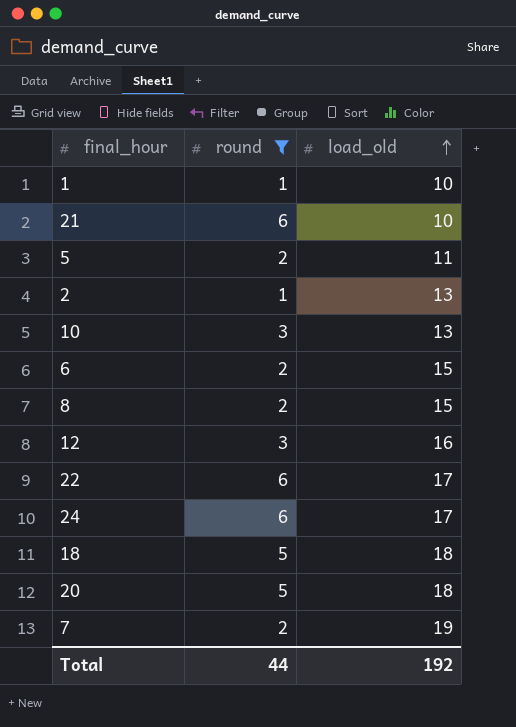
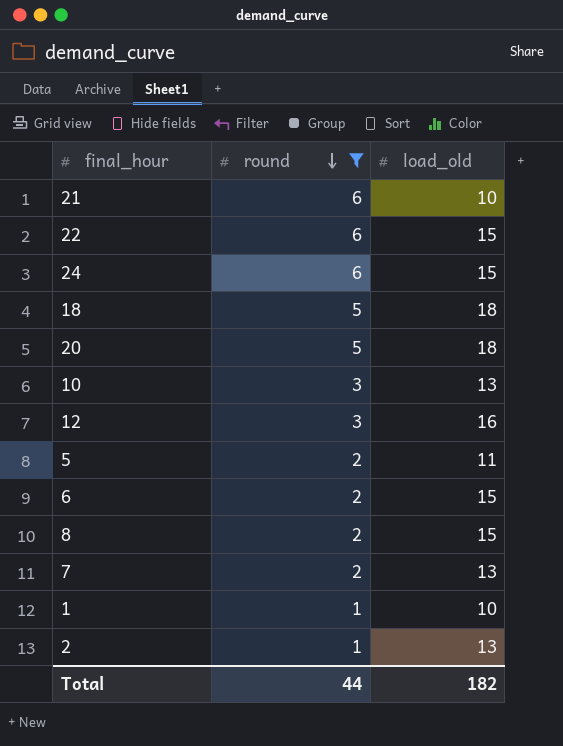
row order: load_old ascending -> round descending
22 | load_old: 17 -> 15
24 | load_old: 17 -> 15
7 | load_old: 19 -> 13
Total | load_old: 192 -> 182

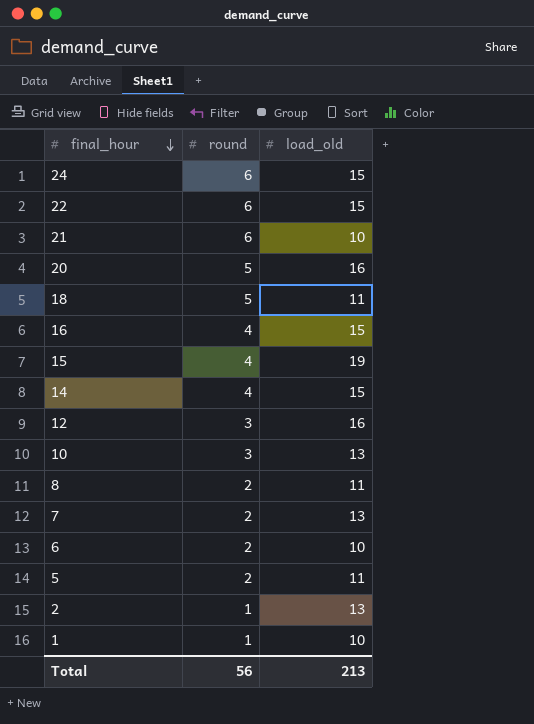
filter: round != 4 -> none
row order: round descending -> final_hour descending
20 | load_old: 18 -> 16
18 | load_old: 18 -> 11
8 | load_old: 15 -> 11
6 | load_old: 15 -> 10
Total | round: 44 -> 56
Total | load_old: 182 -> 213

